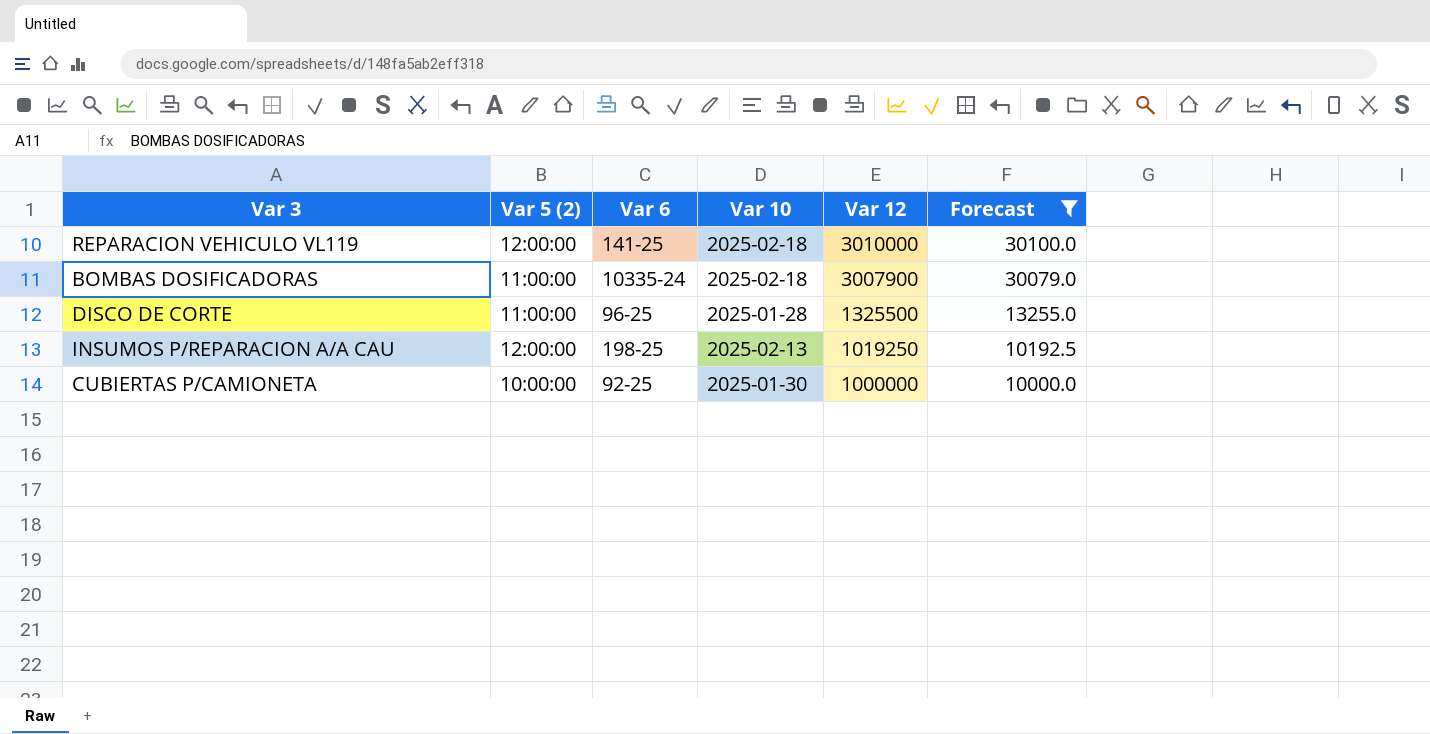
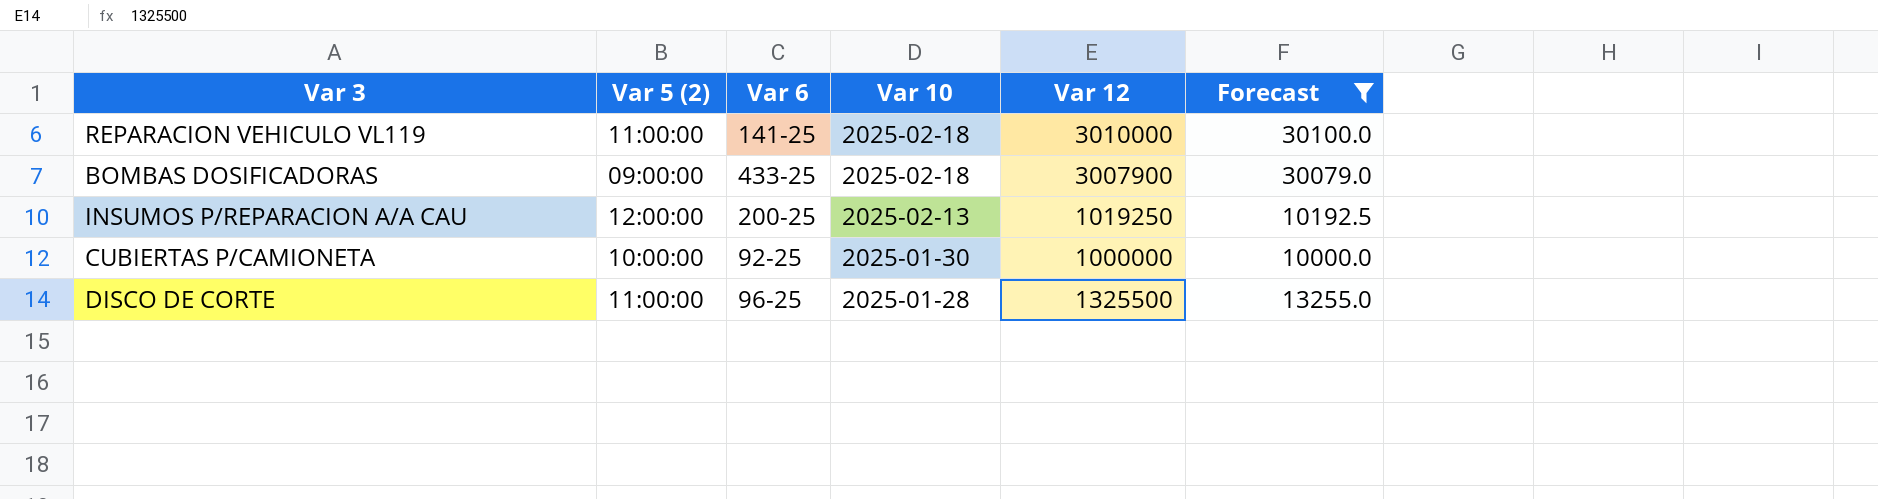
row order: Var 12 descending -> Var 10 descending
REPARACION VEHICULO VL119 | Var 5 (2): 12:00:00 -> 11:00:00
BOMBAS DOSIFICADORAS | Var 5 (2): 11:00:00 -> 09:00:00
BOMBAS DOSIFICADORAS | Var 6: 10335-24 -> 433-25
INSUMOS P/REPARACION A/A CAU | Var 6: 198-25 -> 200-25

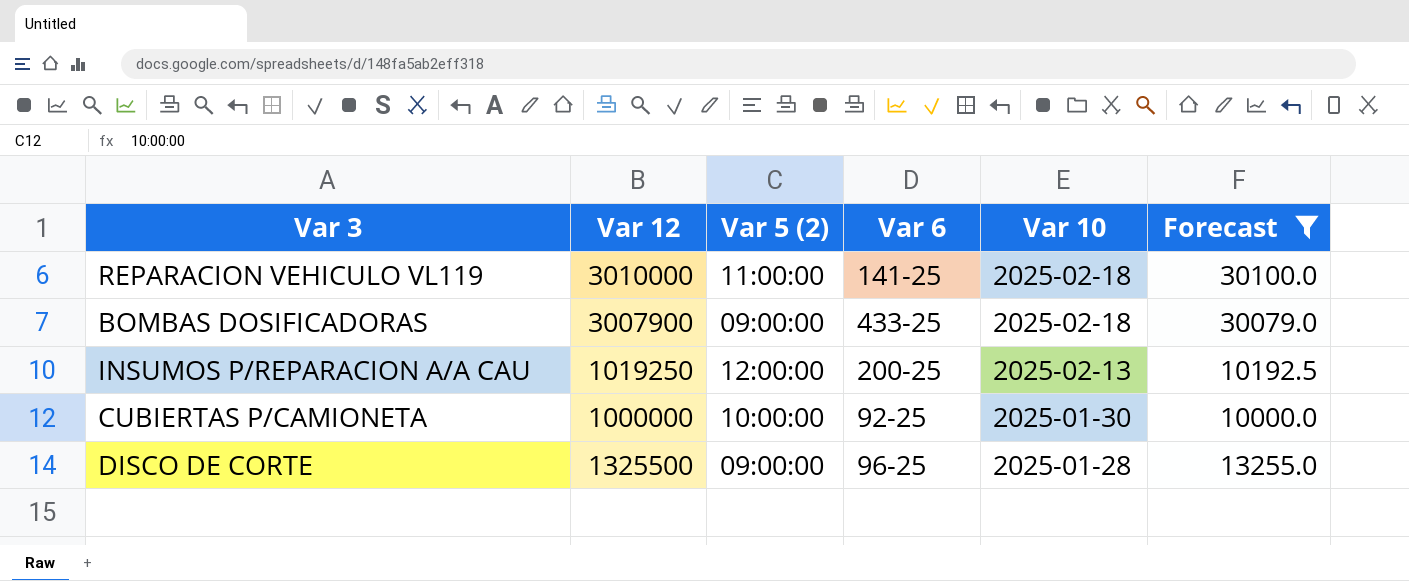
column Var 12 | position: 5 -> 2
DISCO DE CORTE | Var 5 (2): 11:00:00 -> 09:00:00

